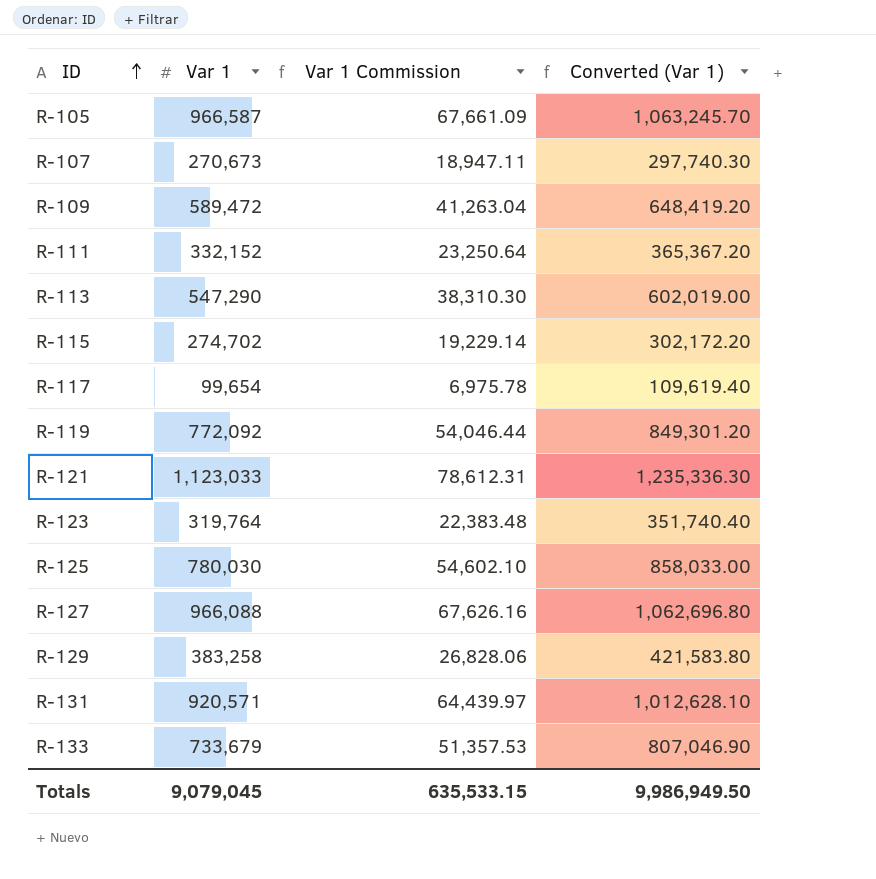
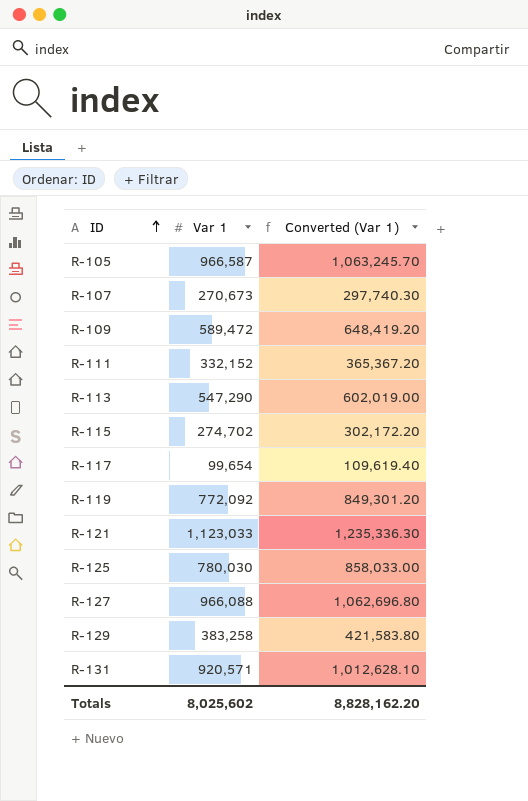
column Var 1 Commission | formula: [Var 1] * 0.07 -> none
row R-123: 319,764 | 22,383.48 | 351,740.40 -> none
row R-133: 733,679 | 51,357.53 | 807,046.90 -> none
Totals | Var 1: 9,079,045 -> 8,025,602
Totals | Converted (Var 1): 9,986,949.50 -> 8,828,162.20

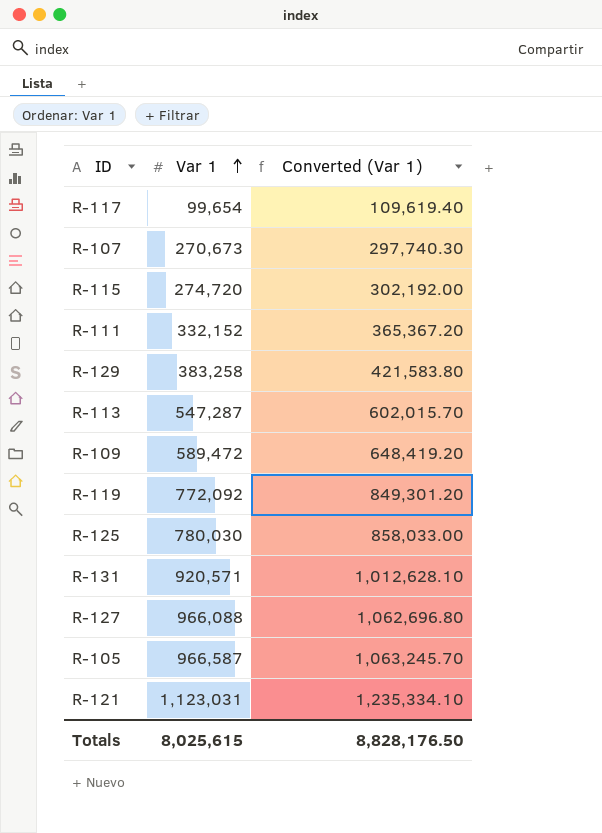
row order: ID ascending -> Var 1 ascending
R-115 | Var 1: 274,702 -> 274,720
R-115 | Converted (Var 1): 302,172.20 -> 302,192.00
R-113 | Var 1: 547,290 -> 547,287
R-113 | Converted (Var 1): 602,019.00 -> 602,015.70
R-121 | Var 1: 1,123,033 -> 1,123,031
R-121 | Converted (Var 1): 1,235,336.30 -> 1,235,334.10
Totals | Var 1: 8,025,602 -> 8,025,615
Totals | Converted (Var 1): 8,828,162.20 -> 8,828,176.50

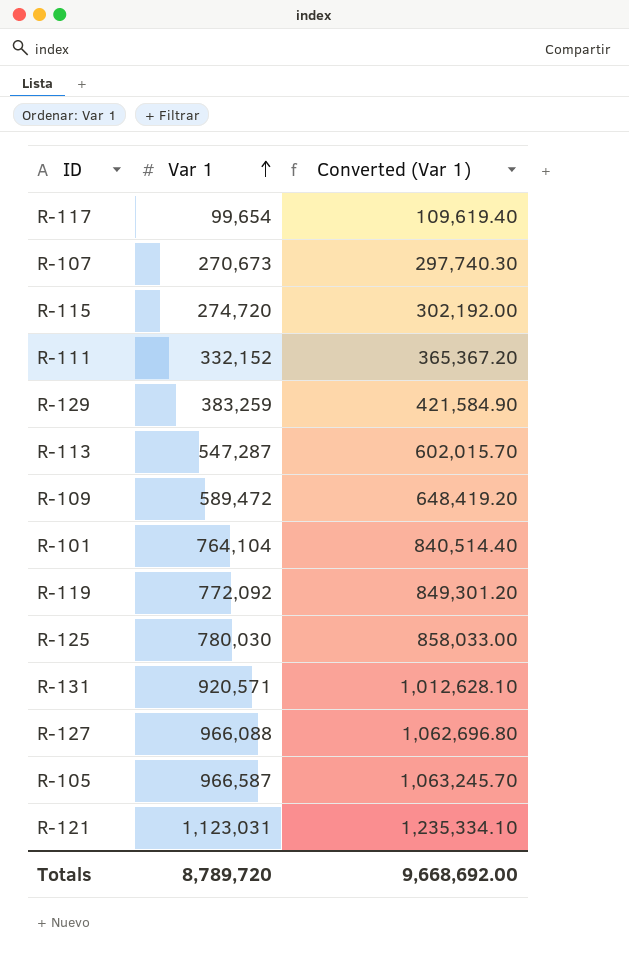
R-129 | Var 1: 383,258 -> 383,259
R-129 | Converted (Var 1): 421,583.80 -> 421,584.90
row R-101: none -> 764,104 | 840,514.40
Totals | Var 1: 8,025,615 -> 8,789,720
Totals | Converted (Var 1): 8,828,176.50 -> 9,668,692.00

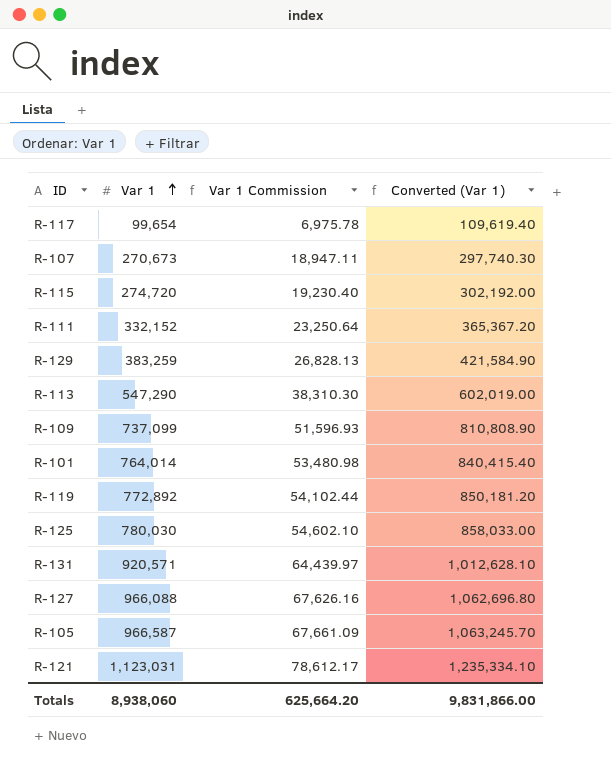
column Var 1 Commission | formula: none -> [Var 1] * 0.07
R-113 | Var 1: 547,287 -> 547,290
R-113 | Converted (Var 1): 602,015.70 -> 602,019.00
R-109 | Var 1: 589,472 -> 737,099
R-109 | Converted (Var 1): 648,419.20 -> 810,808.90
R-101 | Var 1: 764,104 -> 764,014
R-101 | Converted (Var 1): 840,514.40 -> 840,415.40
R-119 | Var 1: 772,092 -> 772,892
R-119 | Converted (Var 1): 849,301.20 -> 850,181.20
Totals | Var 1: 8,789,720 -> 8,938,060
Totals | Converted (Var 1): 9,668,692.00 -> 9,831,866.00

